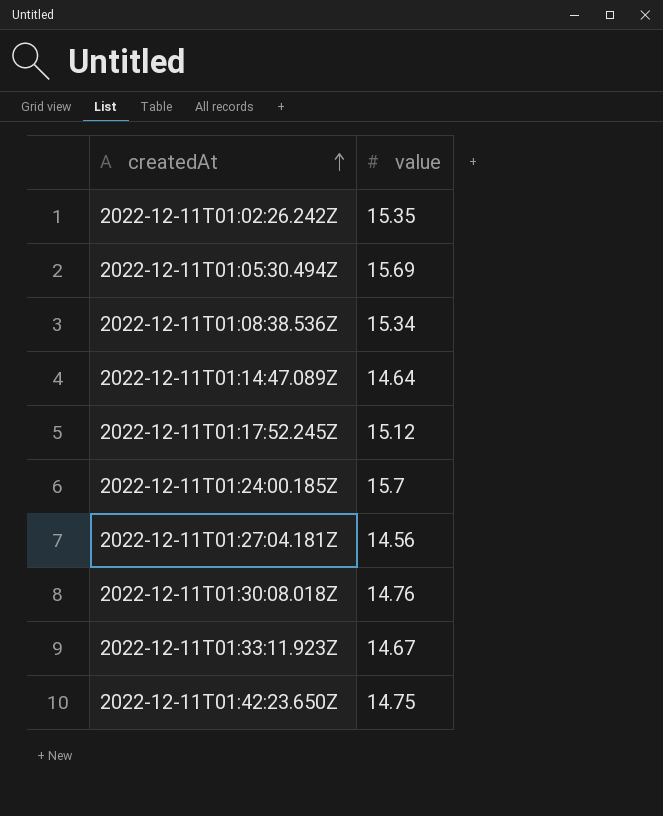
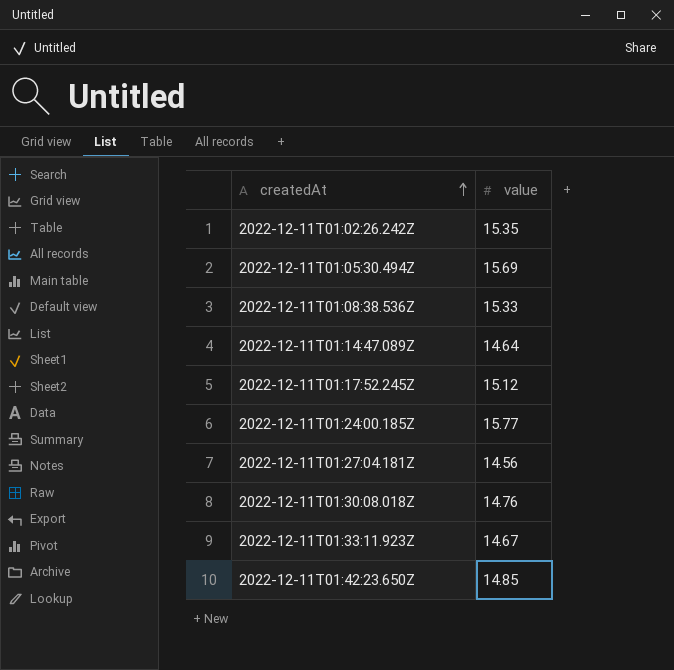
2022-12-11T01:08:38.536Z | value: 15.34 -> 15.33
2022-12-11T01:24:00.185Z | value: 15.7 -> 15.77
2022-12-11T01:42:23.650Z | value: 14.75 -> 14.85

